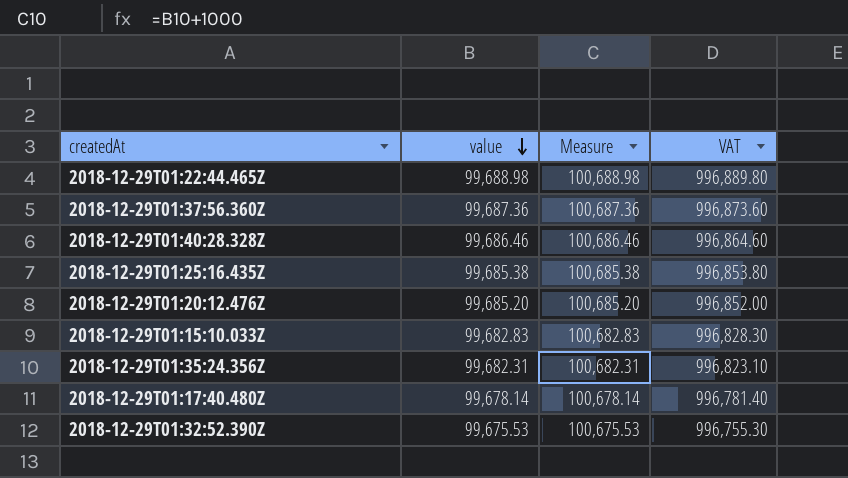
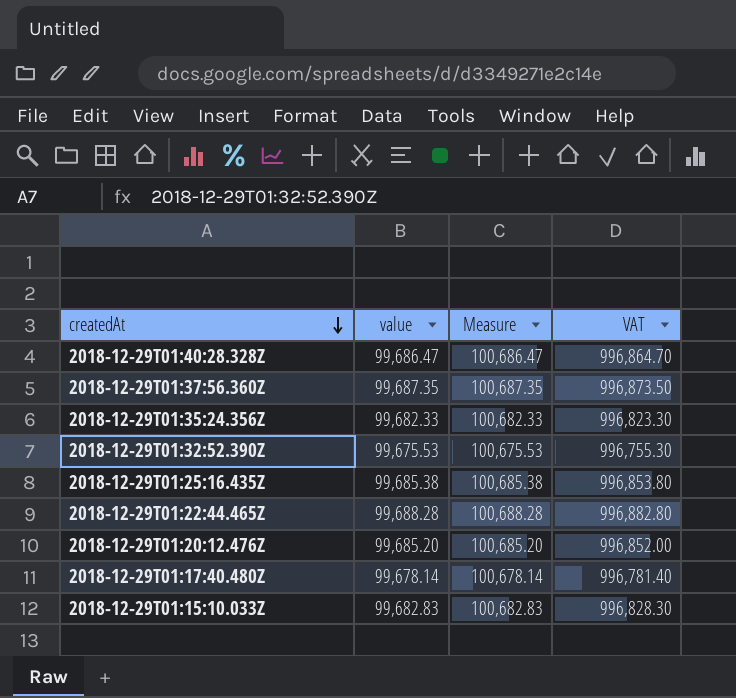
row order: value descending -> createdAt descending
2018-12-29T01:40:28.328Z | value: 99,686.46 -> 99,686.47
2018-12-29T01:40:28.328Z | Measure: 100,686.46 -> 100,686.47
2018-12-29T01:40:28.328Z | VAT: 996,864.60 -> 996,864.70
2018-12-29T01:37:56.360Z | value: 99,687.36 -> 99,687.35
2018-12-29T01:37:56.360Z | Measure: 100,687.36 -> 100,687.35
2018-12-29T01:37:56.360Z | VAT: 996,873.60 -> 996,873.50
2018-12-29T01:35:24.356Z | value: 99,682.31 -> 99,682.33
2018-12-29T01:35:24.356Z | Measure: 100,682.31 -> 100,682.33
2018-12-29T01:35:24.356Z | VAT: 996,823.10 -> 996,823.30
2018-12-29T01:22:44.465Z | value: 99,688.98 -> 99,688.28
2018-12-29T01:22:44.465Z | Measure: 100,688.98 -> 100,688.28
2018-12-29T01:22:44.465Z | VAT: 996,889.80 -> 996,882.80

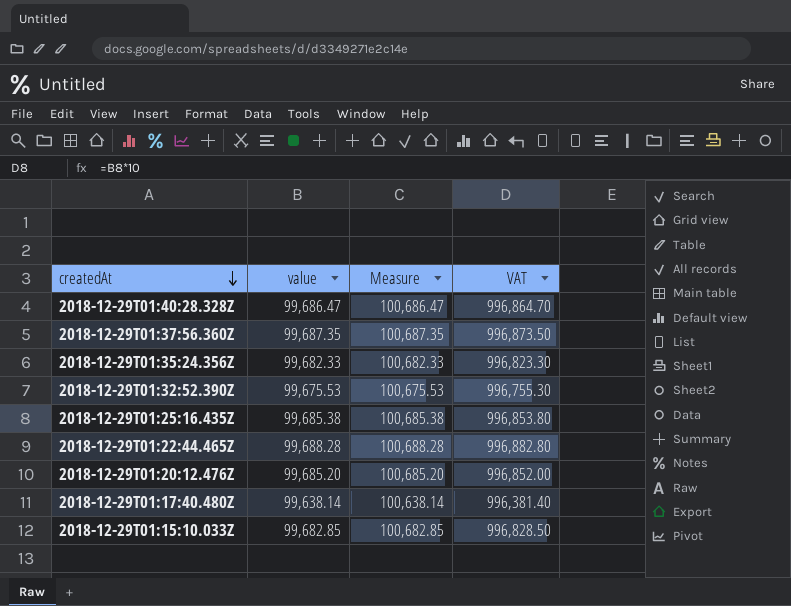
2018-12-29T01:17:40.480Z | value: 99,678.14 -> 99,638.14
2018-12-29T01:17:40.480Z | Measure: 100,678.14 -> 100,638.14
2018-12-29T01:17:40.480Z | VAT: 996,781.40 -> 996,381.40
2018-12-29T01:15:10.033Z | value: 99,682.83 -> 99,682.85
2018-12-29T01:15:10.033Z | Measure: 100,682.83 -> 100,682.85
2018-12-29T01:15:10.033Z | VAT: 996,828.30 -> 996,828.50

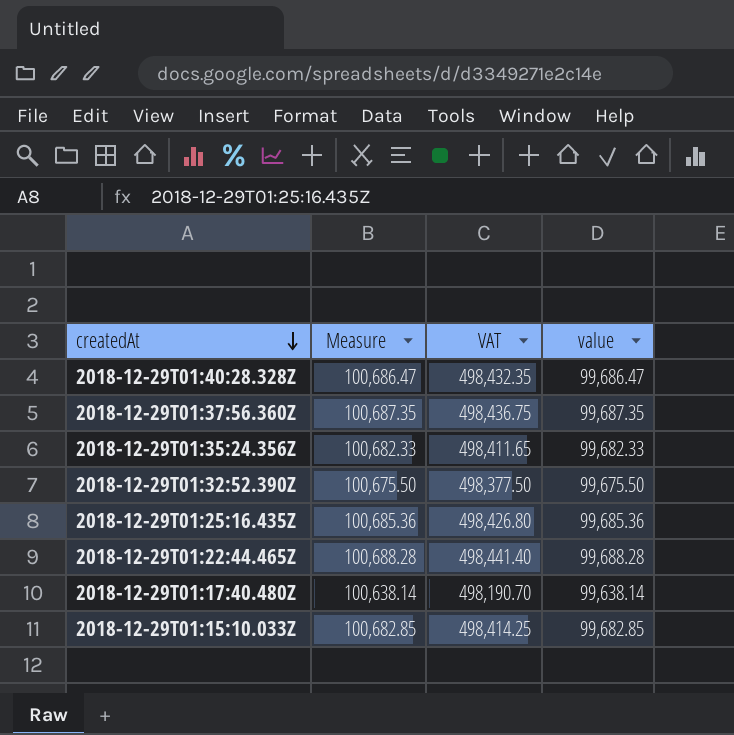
column VAT | formula: [value] * 10 -> [value] * 5
column value | position: 2 -> 4
row 2018-12-29T01:20:12.476Z: 99,685.20 | 100,685.20 | 996,852.00 -> none
2018-12-29T01:32:52.390Z | Measure: 100,675.53 -> 100,675.50
2018-12-29T01:32:52.390Z | value: 99,675.53 -> 99,675.50
2018-12-29T01:25:16.435Z | Measure: 100,685.38 -> 100,685.36
2018-12-29T01:25:16.435Z | value: 99,685.38 -> 99,685.36

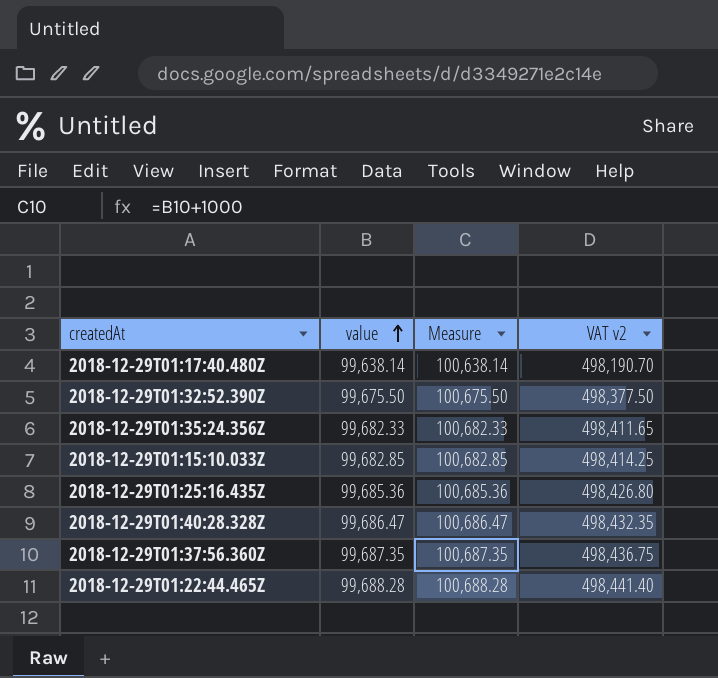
row order: createdAt descending -> value ascending
column value | position: 4 -> 2
column name: VAT -> VAT v2

